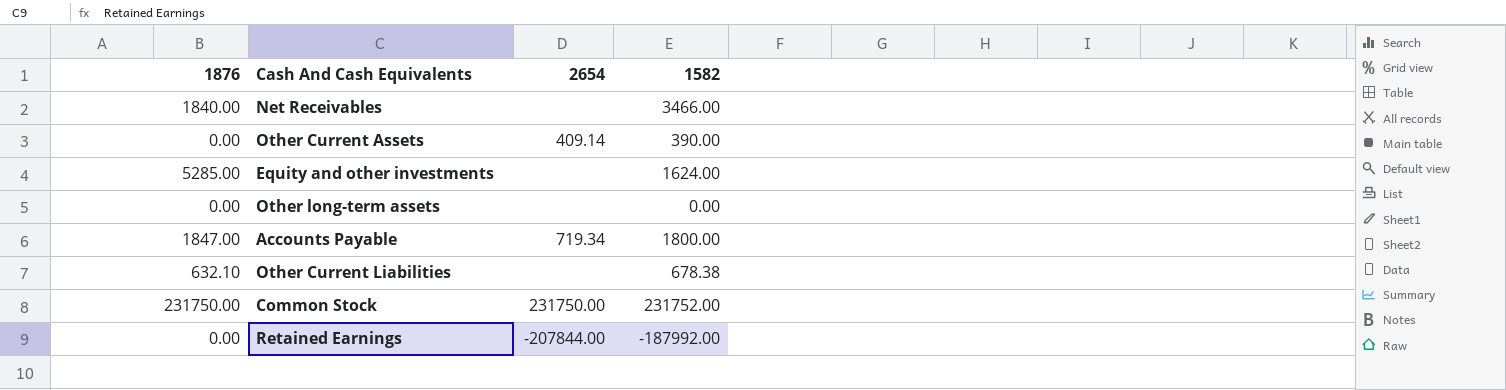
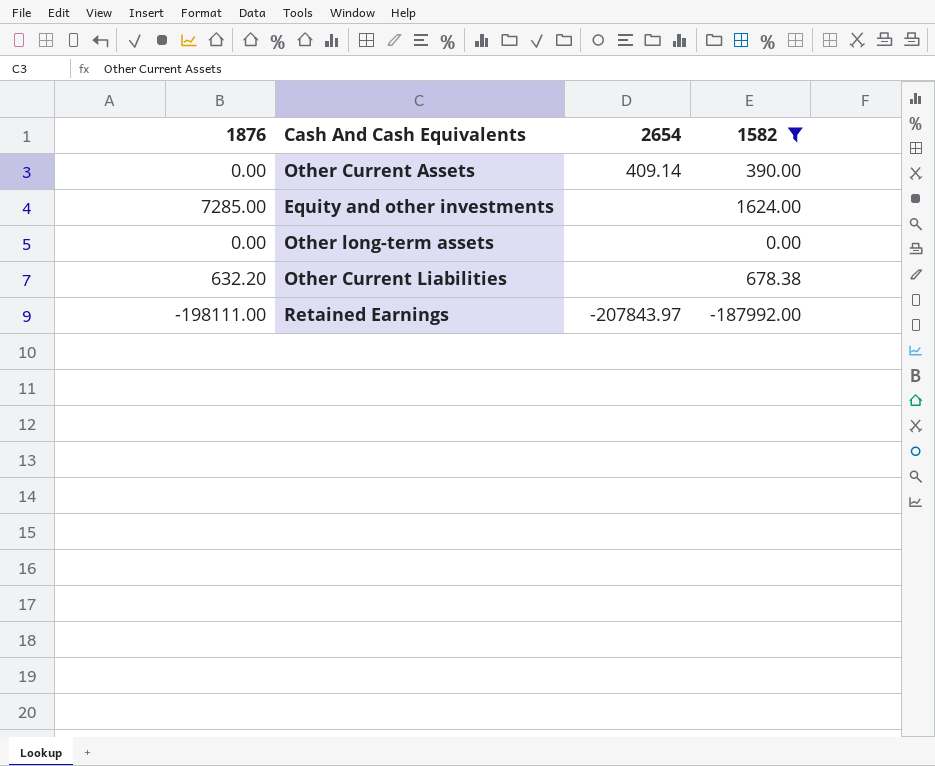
filter: none -> 1582 <= 1624.00
Equity and other investments | 1876: 5285.00 -> 7285.00
Other Current Liabilities | 1876: 632.10 -> 632.20
Retained Earnings | 1876: 0.00 -> -198111.00
Retained Earnings | 2654: -207844.00 -> -207843.97

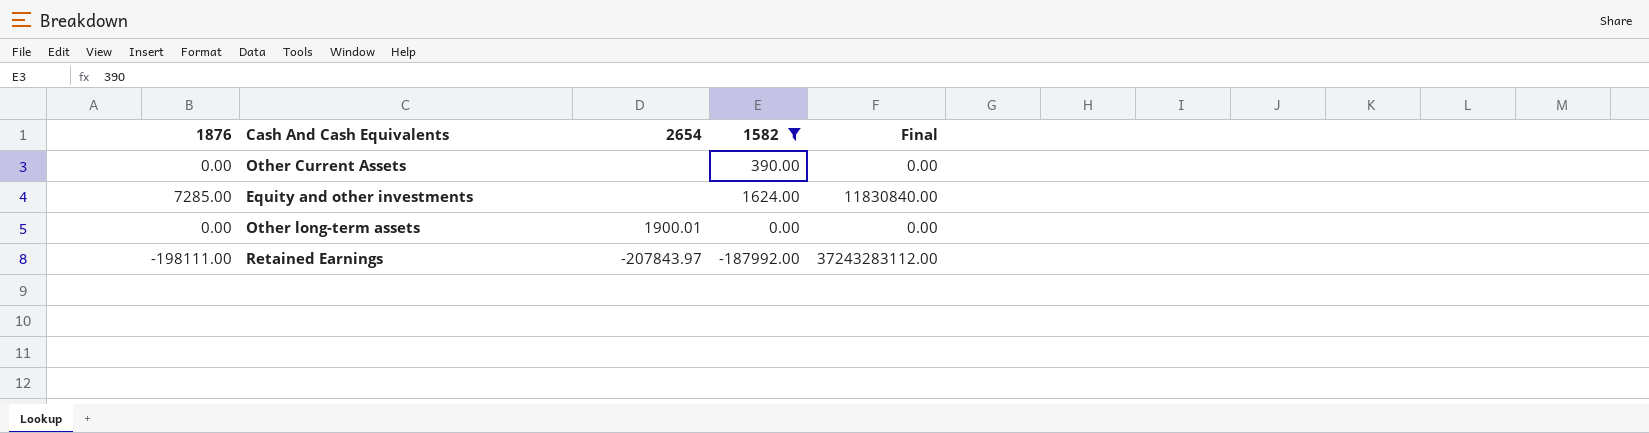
column Final | formula: none -> [1876] * [1582]
row Other Current Liabilities: 632.20 | none | 678.38 -> none
Other Current Assets | 2654: 409.14 -> none
Other long-term assets | 2654: none -> 1900.01

